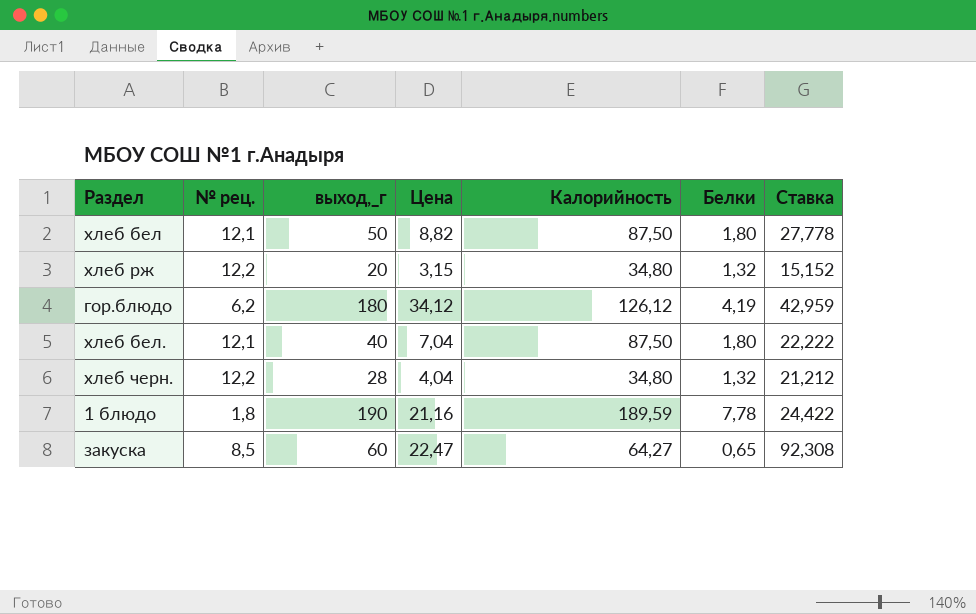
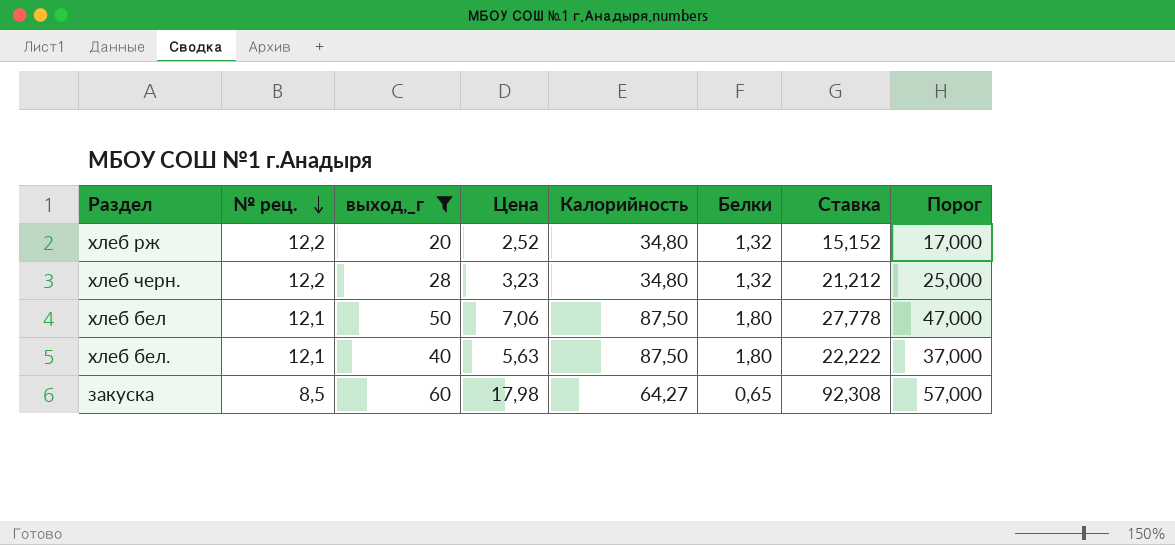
filter: none -> выход,_г <= 60
row order: none -> № рец. descending
column Порог | formula: none -> [выход,_г] - 3
хлеб рж | Цена: 3,15 -> 2,52
хлеб черн. | Цена: 4,04 -> 3,23
хлеб бел | Цена: 8,82 -> 7,06
хлеб бел. | Цена: 7,04 -> 5,63
закуска | Цена: 22,47 -> 17,98

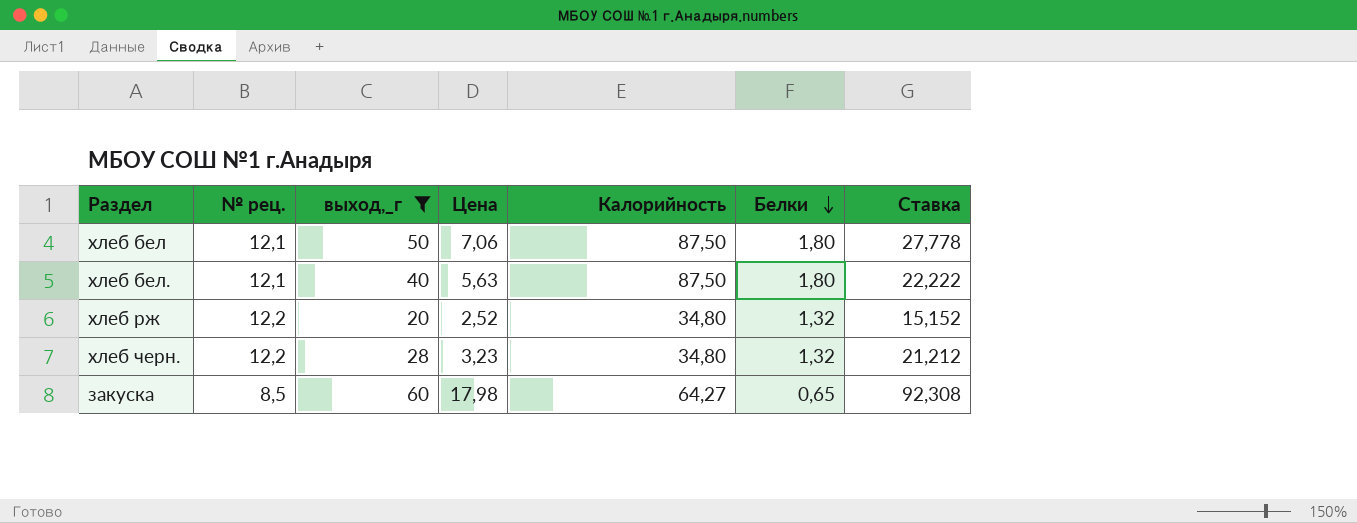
row order: № рец. descending -> Белки descending
column Порог | formula: [выход,_г] - 3 -> none

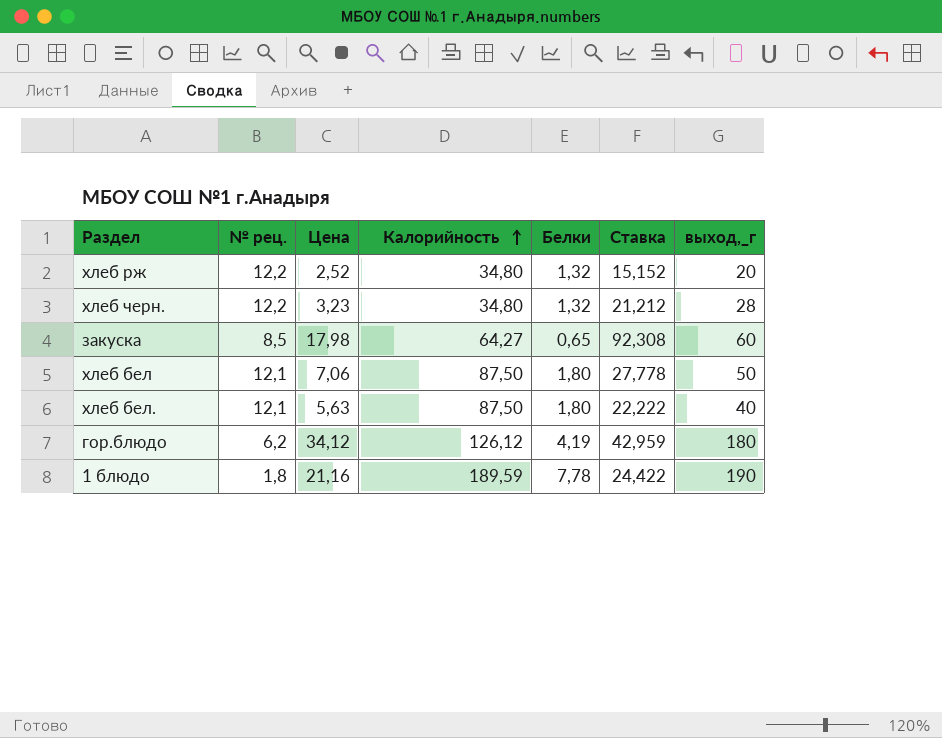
filter: выход,_г <= 60 -> none
row order: Белки descending -> Калорийность ascending
column выход,_г | position: 3 -> 7

